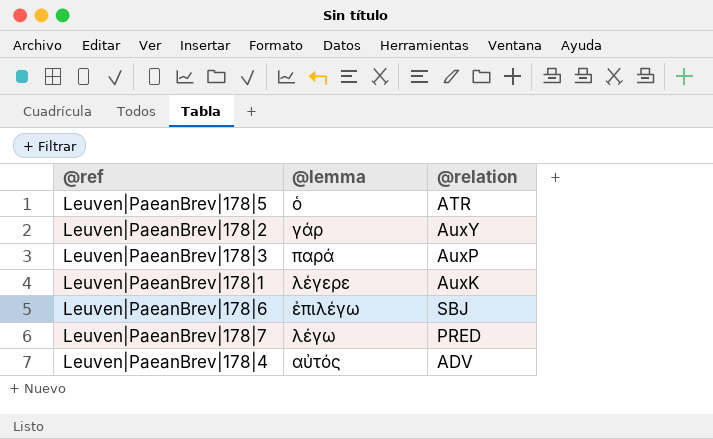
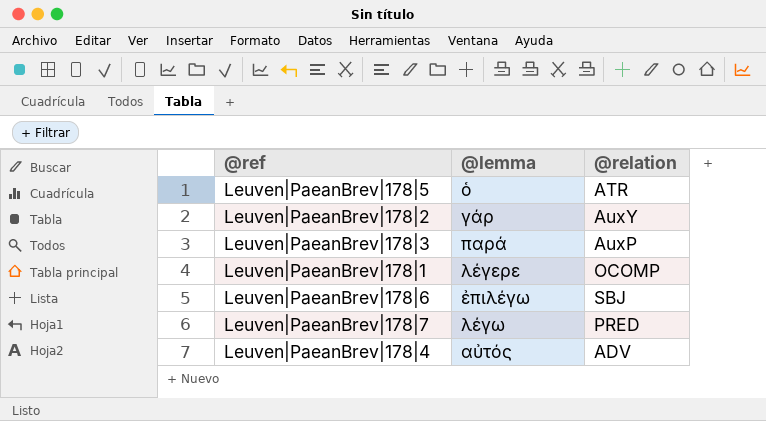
Leuven|PaeanBrev|178|1 | @relation: AuxK -> OCOMP

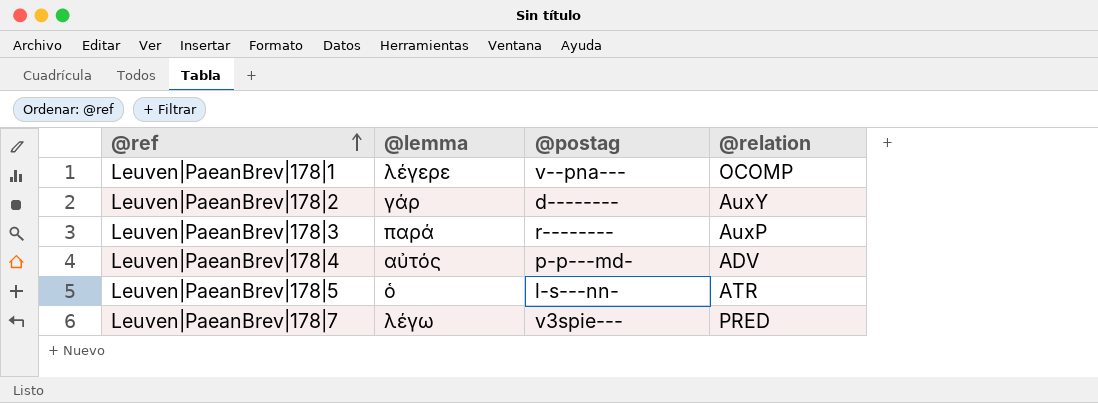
row order: none -> @ref ascending
column @postag | position: none -> 3
row Leuven|PaeanBrev|178|6: ἐπιλέγω | SBJ -> none

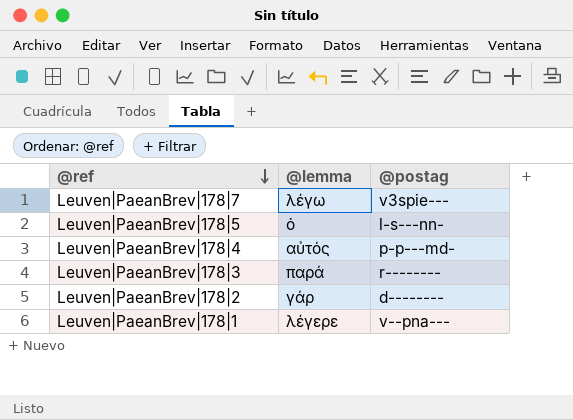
row order: @ref ascending -> @ref descending
column @relation | position: 4 -> none

